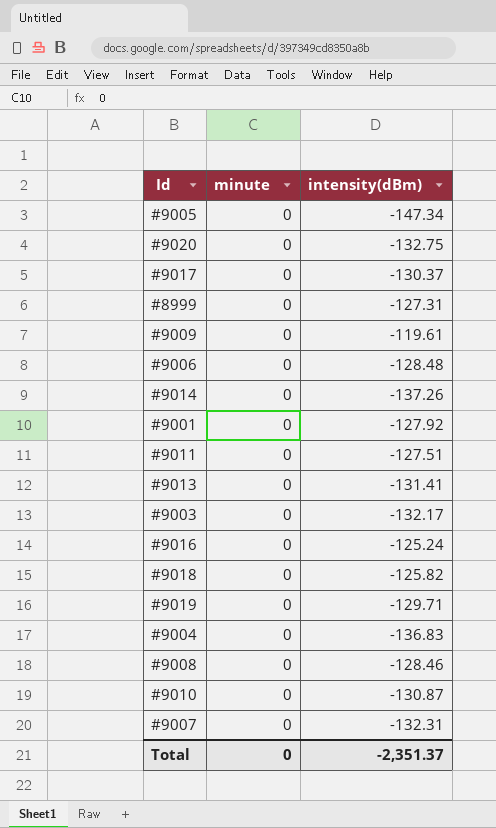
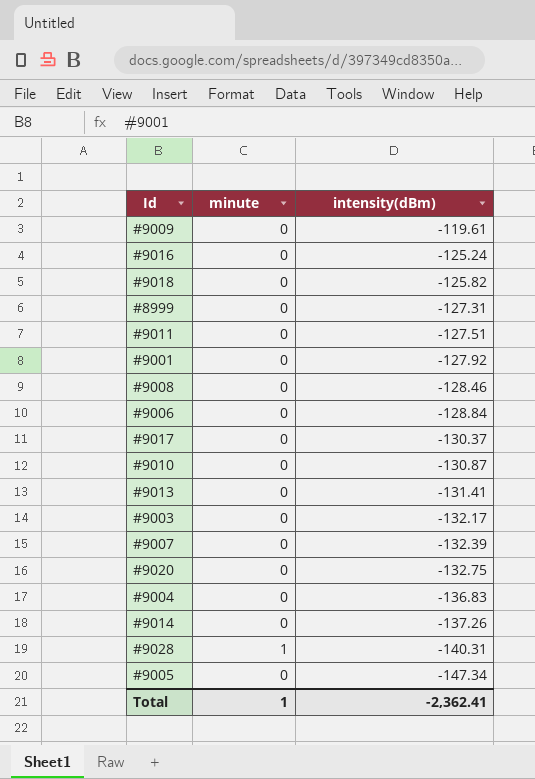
row order: none -> intensity(dBm) descending
row #9019: 0 | -129.71 -> none
#9006 | intensity(dBm): -128.48 -> -128.84
#9007 | intensity(dBm): -132.31 -> -132.39
row #9028: none -> 1 | -140.31
Total | minute: 0 -> 1
Total | intensity(dBm): -2,351.37 -> -2,362.41

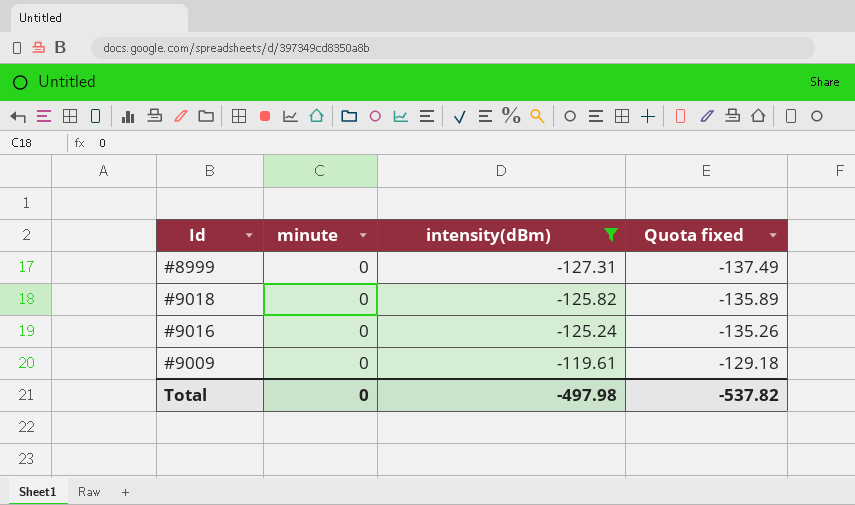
filter: none -> intensity(dBm) >= -127.31
row order: intensity(dBm) descending -> intensity(dBm) ascending
column Quota fixed | formula: none -> [intensity(dBm)] * 1.08
Total | minute: 1 -> 0
Total | intensity(dBm): -2,362.41 -> -497.98

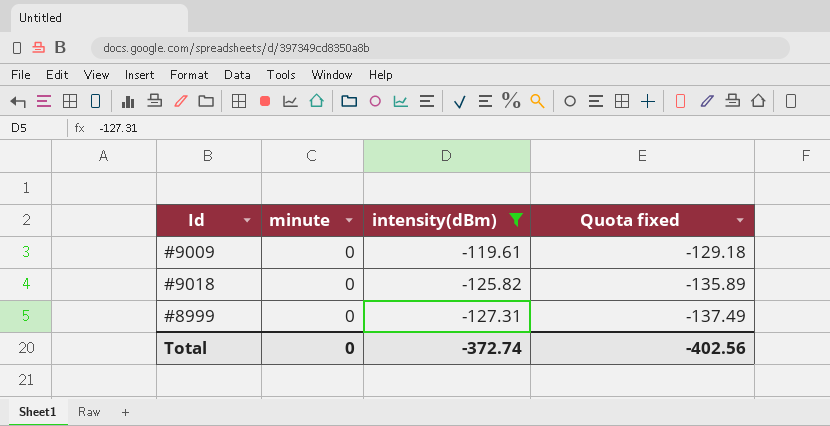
row order: intensity(dBm) ascending -> intensity(dBm) descending
row #9016: 0 | -125.24 | -135.26 -> none
Total | intensity(dBm): -497.98 -> -372.74
Total | Quota fixed: -537.82 -> -402.56

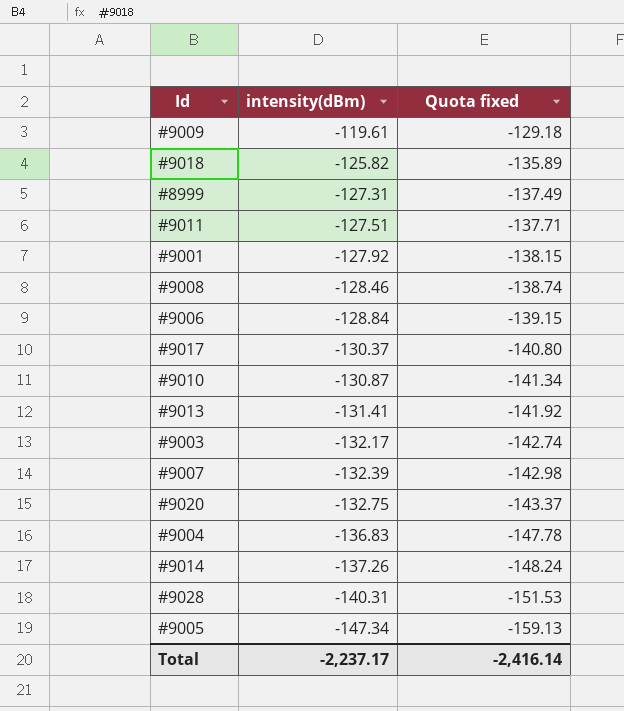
filter: intensity(dBm) >= -127.31 -> none
column minute | position: 2 -> none
Total | intensity(dBm): -372.74 -> -2,237.17
Total | Quota fixed: -402.56 -> -2,416.14

